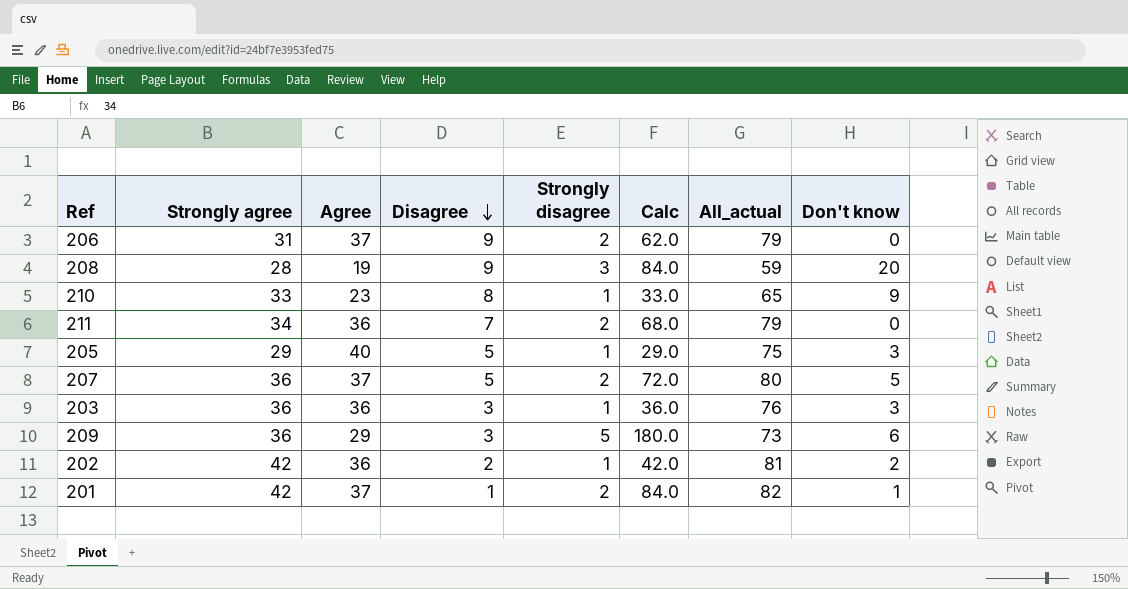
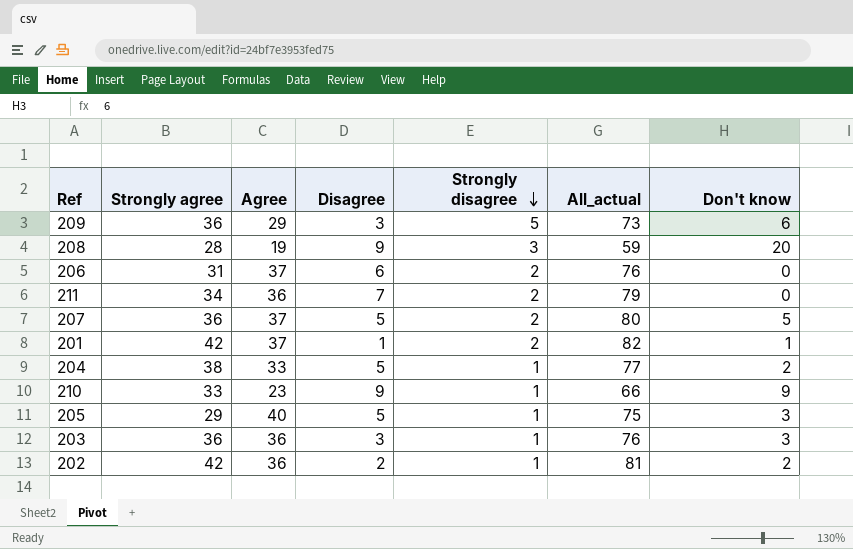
row order: Disagree descending -> Strongly disagree descending
column Calc | formula: [Strongly agree] * [Strongly disagree] -> none
206 | Disagree: 9 -> 6
206 | All_actual: 79 -> 76
row 204: none -> 38 | 33 | 5 | 1 | 77 | 2
210 | Disagree: 8 -> 9
210 | All_actual: 65 -> 66

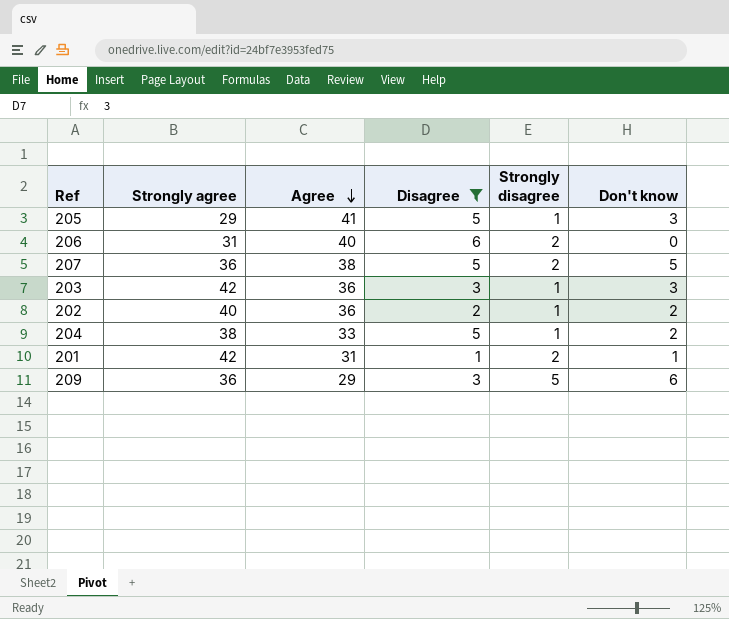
filter: none -> Disagree <= 6
row order: Strongly disagree descending -> Agree descending
column All_actual | formula: [Strongly agree] + [Agree] + [Disagree] + [Strongly disagree] -> none
205 | Agree: 40 -> 41
206 | Agree: 37 -> 40
207 | Agree: 37 -> 38
203 | Strongly agree: 36 -> 42
202 | Strongly agree: 42 -> 40
201 | Agree: 37 -> 31

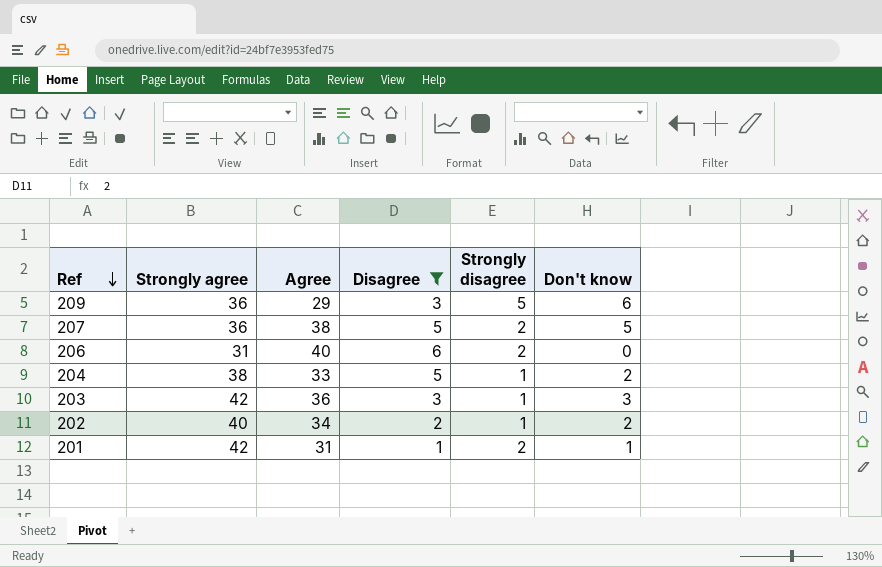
row order: Agree descending -> Ref descending
row 205: 29 | 41 | 5 | 1 | 3 -> none
202 | Agree: 36 -> 34

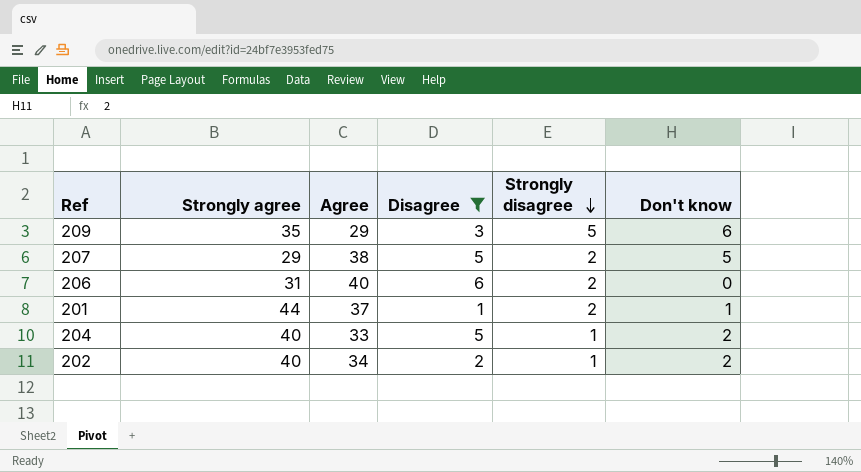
row order: Ref descending -> Strongly disagree descending
row 203: 42 | 36 | 3 | 1 | 3 -> none
209 | Strongly agree: 36 -> 35
207 | Strongly agree: 36 -> 29
201 | Strongly agree: 42 -> 44
201 | Agree: 31 -> 37
204 | Strongly agree: 38 -> 40

